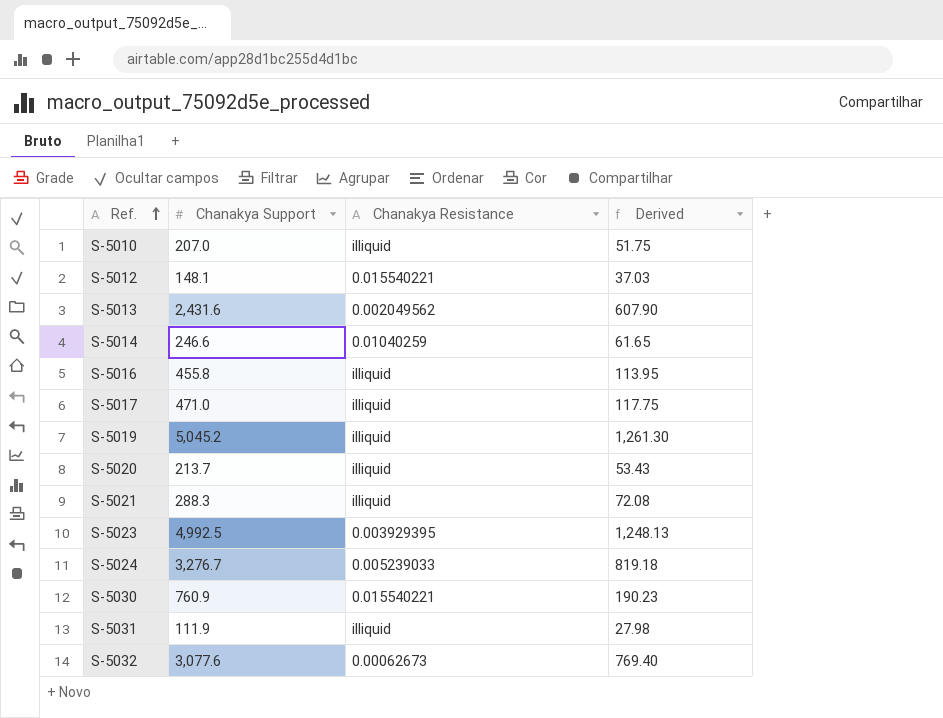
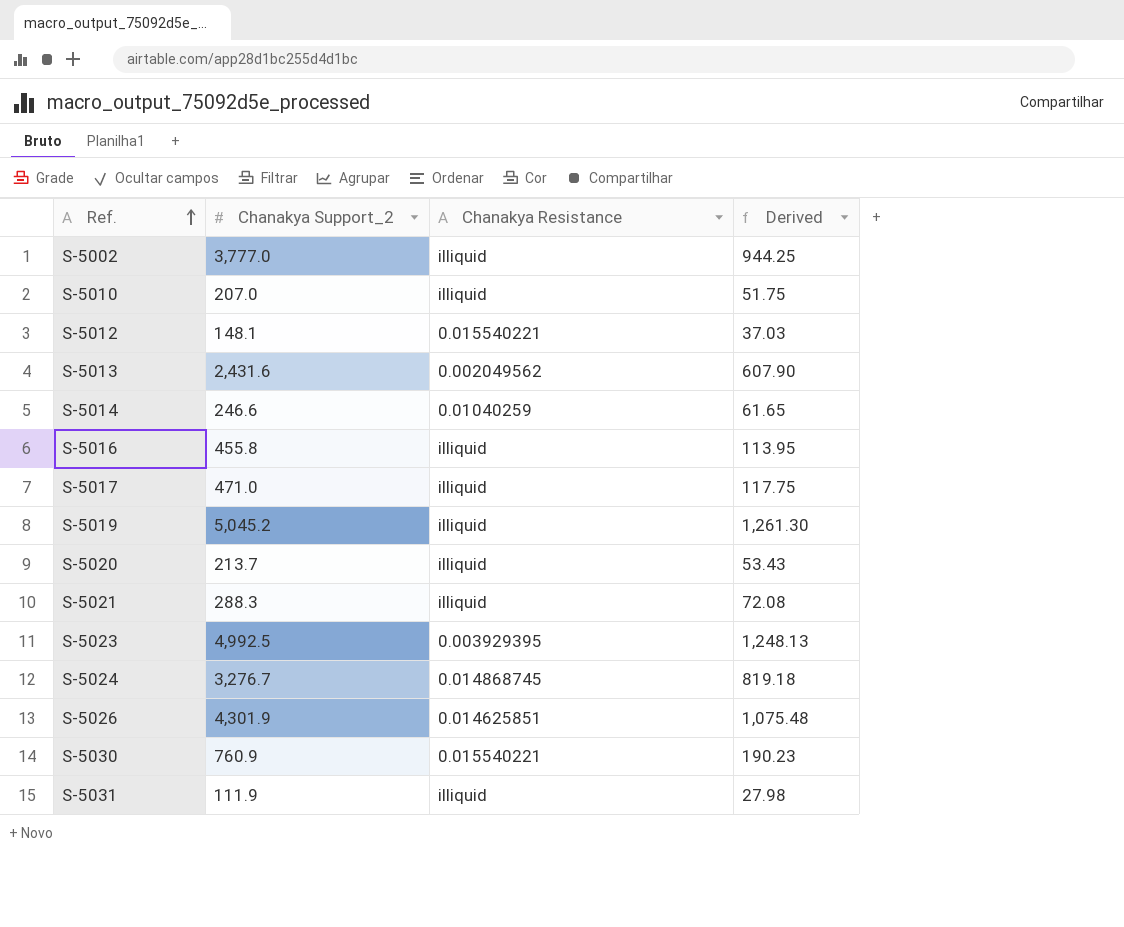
column name: Chanakya Support -> Chanakya Support_2
row S-5032: 3,077.6 | 0.00062673 | 769.40 -> none
row S-5002: none -> 3,777.0 | illiquid | 944.25
S-5024 | Chanakya Resistance: 0.005239033 -> 0.014868745
row S-5026: none -> 4,301.9 | 0.014625851 | 1,075.48

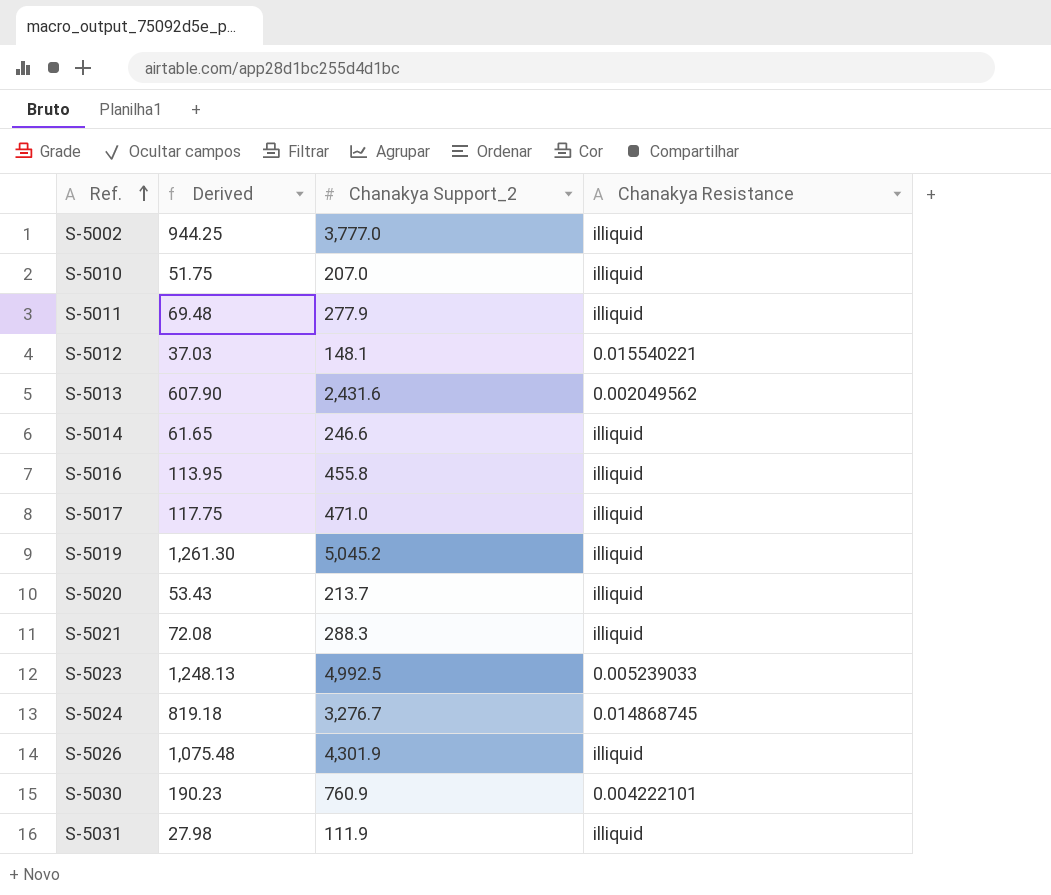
column Derived | position: 4 -> 2
row S-5011: none -> 69.48 | 277.9 | illiquid
S-5014 | Chanakya Resistance: 0.01040259 -> illiquid
S-5023 | Chanakya Resistance: 0.003929395 -> 0.005239033
S-5026 | Chanakya Resistance: 0.014625851 -> illiquid
S-5030 | Chanakya Resistance: 0.015540221 -> 0.004222101

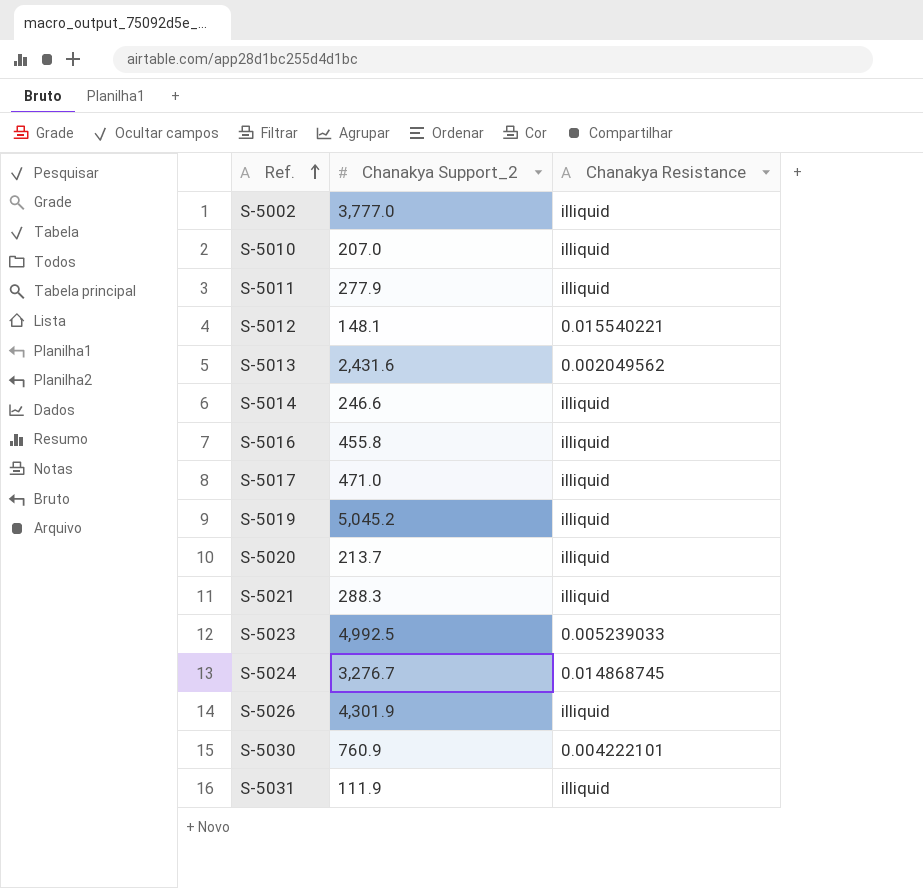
column Derived | formula: [Chanakya Support_2] * 0.25 -> none

